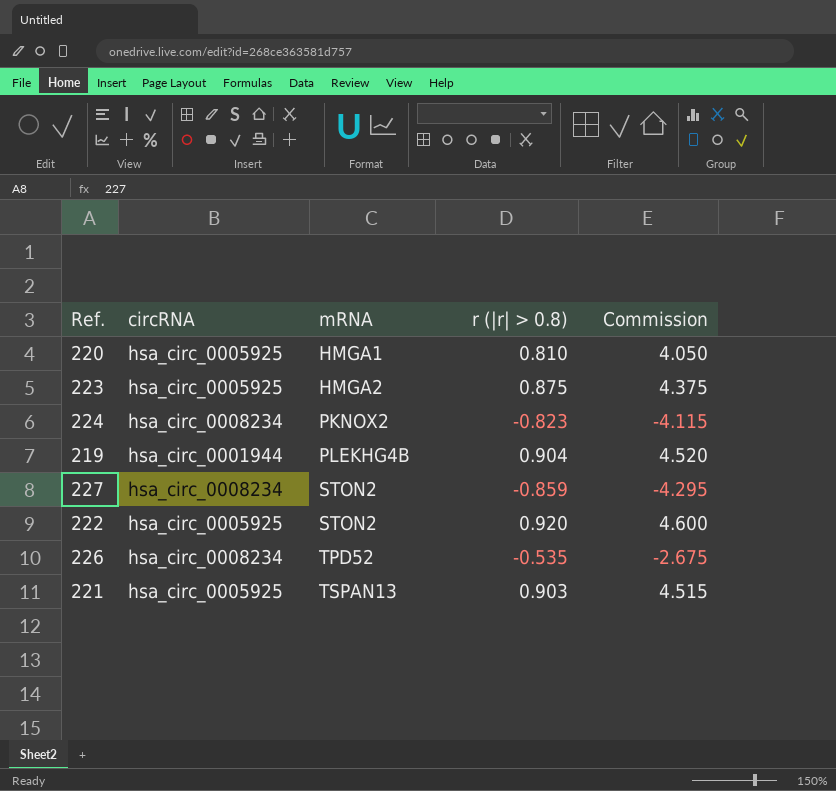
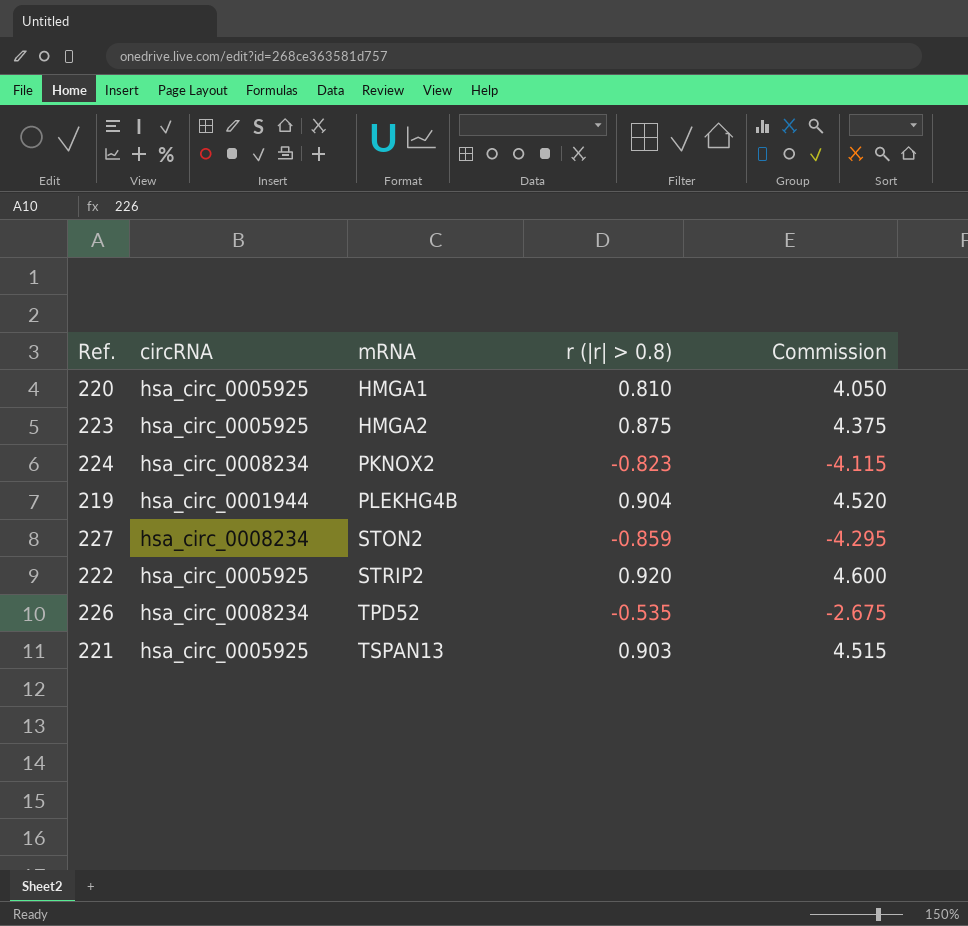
222 | mRNA: STON2 -> STRIP2

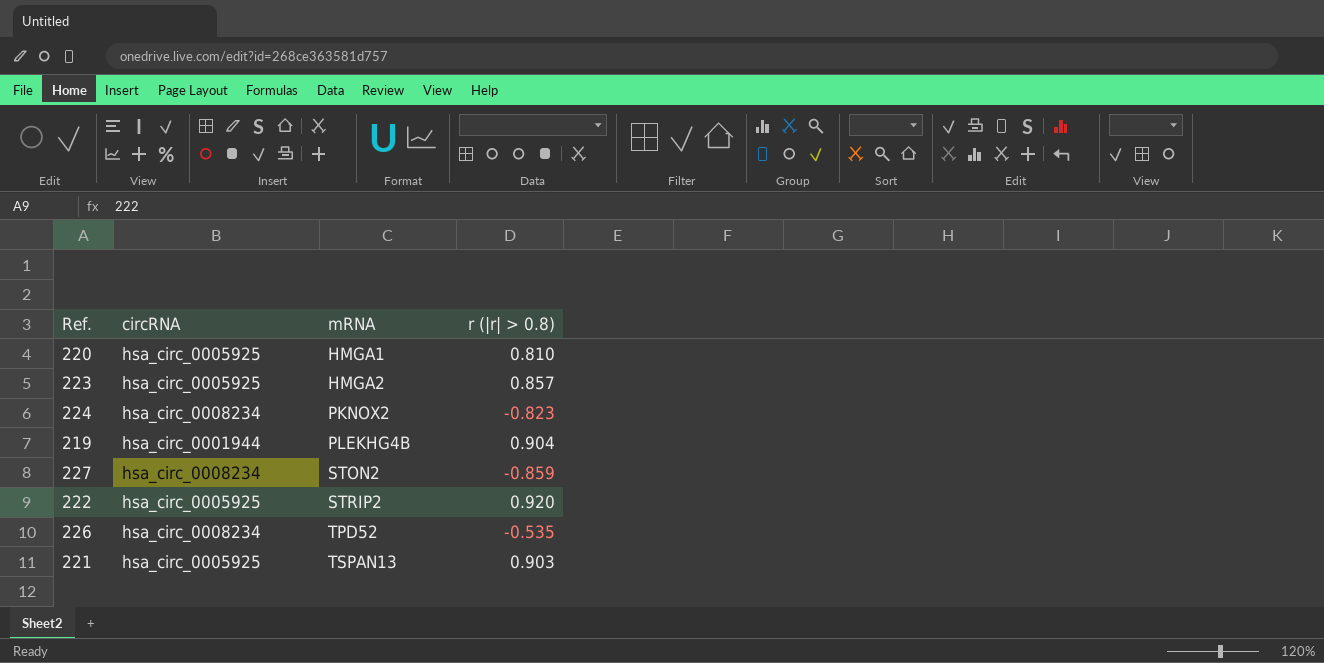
column Commission | formula: [r (|r| > 0.8)] * 5 -> none
223 | r (|r| > 0.8): 0.875 -> 0.857

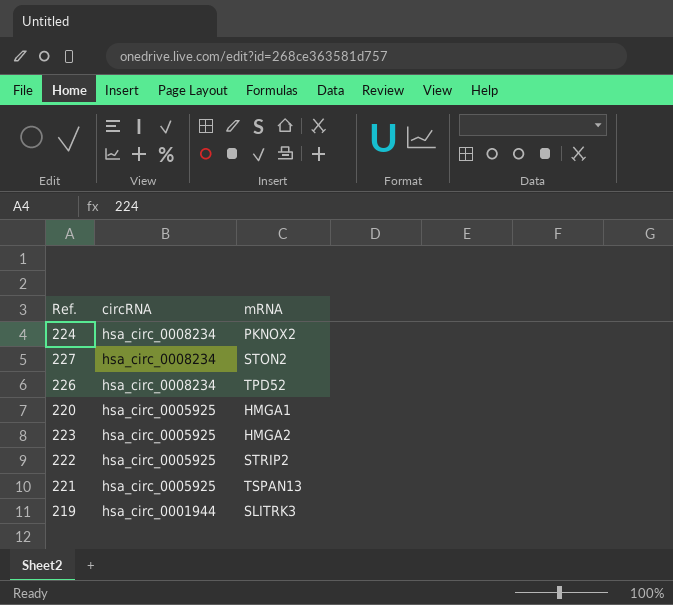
row order: mRNA ascending -> circRNA descending
column r (|r| > 0.8) | position: 4 -> none
219 | mRNA: PLEKHG4B -> SLITRK3

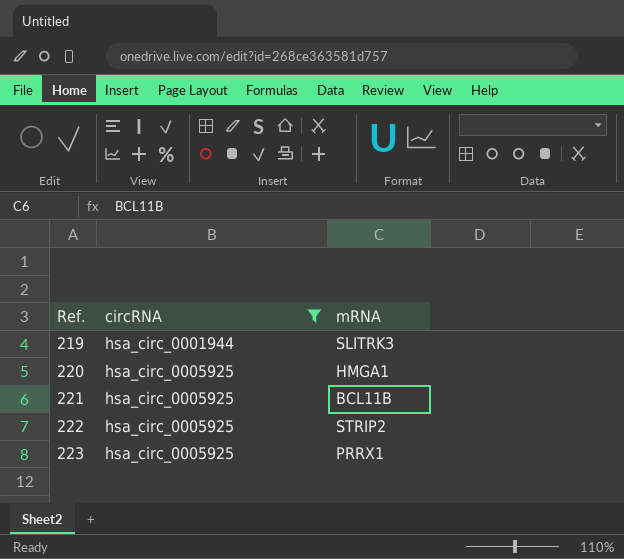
filter: none -> circRNA != hsa_circ_0008234
row order: circRNA descending -> Ref. ascending
221 | mRNA: TSPAN13 -> BCL11B
223 | mRNA: HMGA2 -> PRRX1

